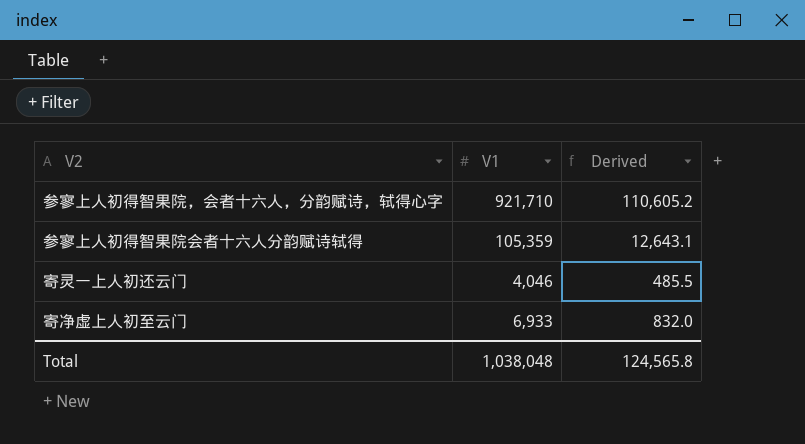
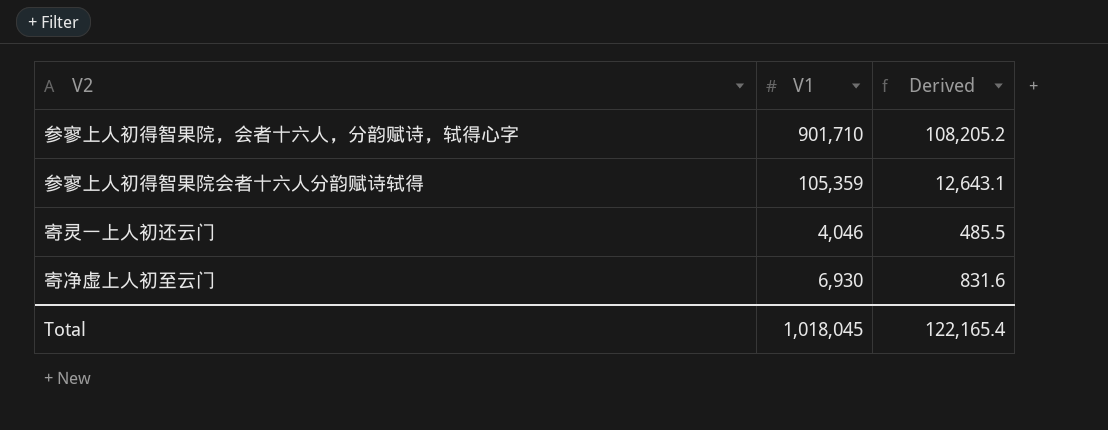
参寥上人初得智果院，会者十六人，分韵赋诗，轼得心字 | V1: 921,710 -> 901,710
参寥上人初得智果院，会者十六人，分韵赋诗，轼得心字 | Derived: 110,605.2 -> 108,205.2
寄净虚上人初至云门 | V1: 6,933 -> 6,930
寄净虚上人初至云门 | Derived: 832.0 -> 831.6
Total | V1: 1,038,048 -> 1,018,045
Total | Derived: 124,565.8 -> 122,165.4

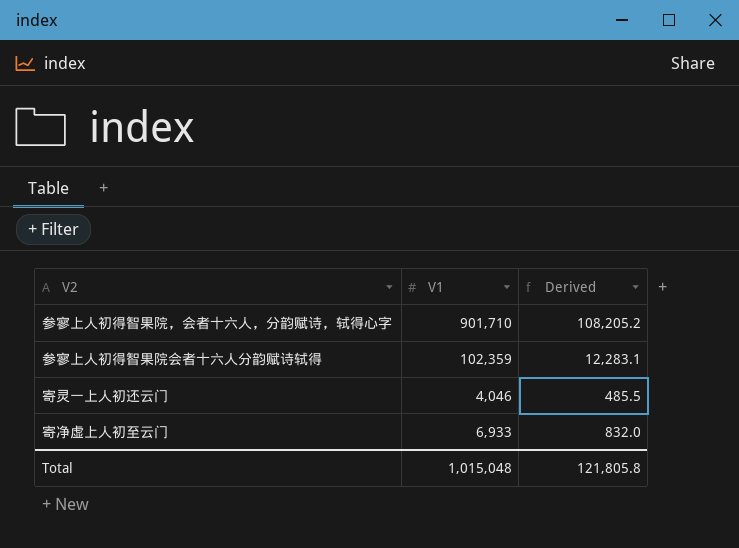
参寥上人初得智果院会者十六人分韵赋诗轼得 | V1: 105,359 -> 102,359
参寥上人初得智果院会者十六人分韵赋诗轼得 | Derived: 12,643.1 -> 12,283.1
寄净虚上人初至云门 | V1: 6,930 -> 6,933
寄净虚上人初至云门 | Derived: 831.6 -> 832.0
Total | V1: 1,018,045 -> 1,015,048
Total | Derived: 122,165.4 -> 121,805.8

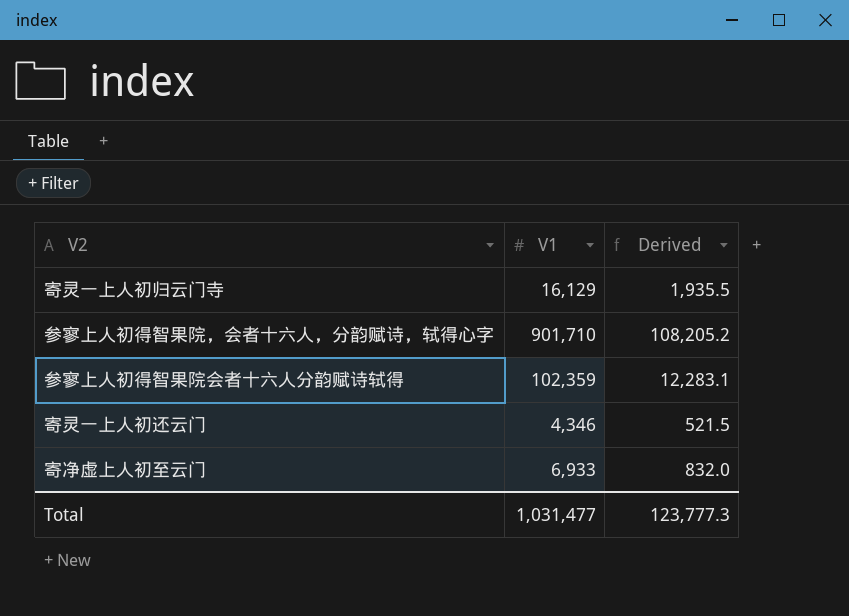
row 寄灵一上人初归云门寺: none -> 16,129 | 1,935.5
寄灵一上人初还云门 | V1: 4,046 -> 4,346
寄灵一上人初还云门 | Derived: 485.5 -> 521.5
Total | V1: 1,015,048 -> 1,031,477
Total | Derived: 121,805.8 -> 123,777.3

